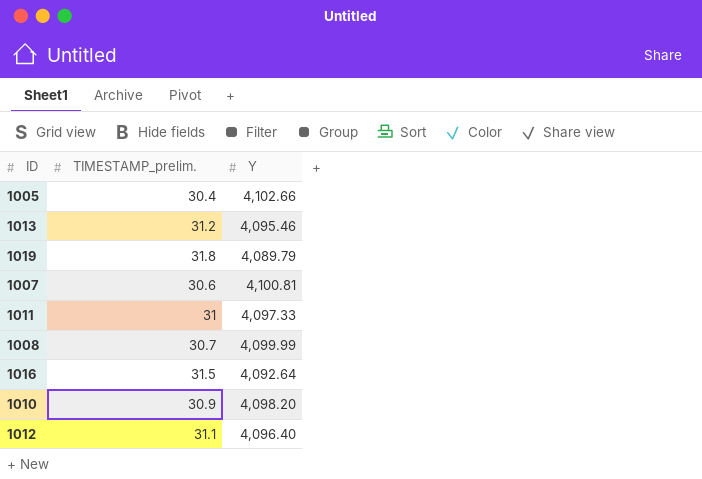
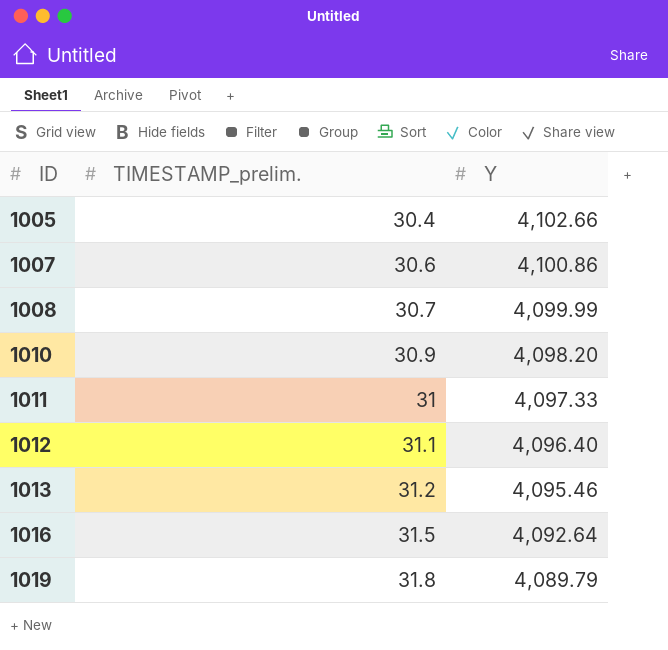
row order: none -> ID ascending
1007 | Y: 4,100.81 -> 4,100.86

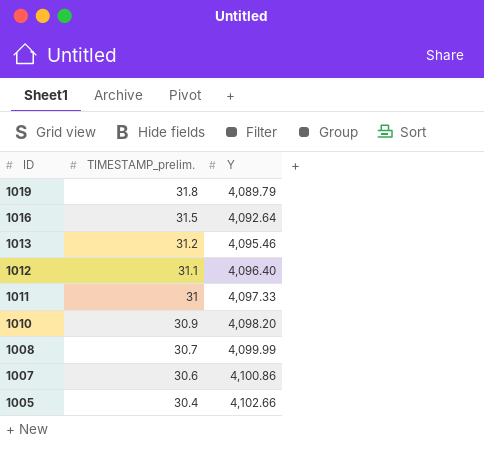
row order: ID ascending -> ID descending

